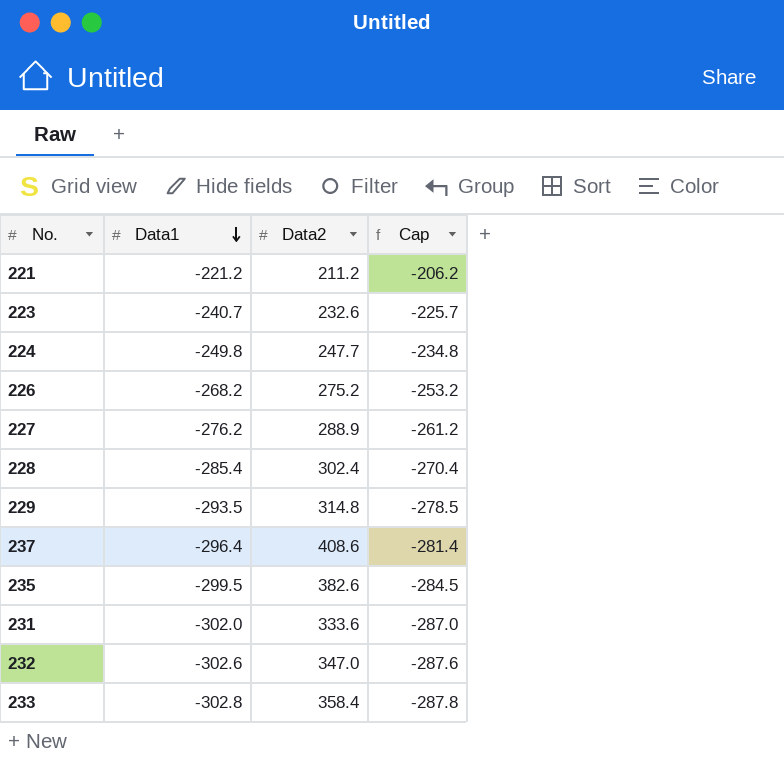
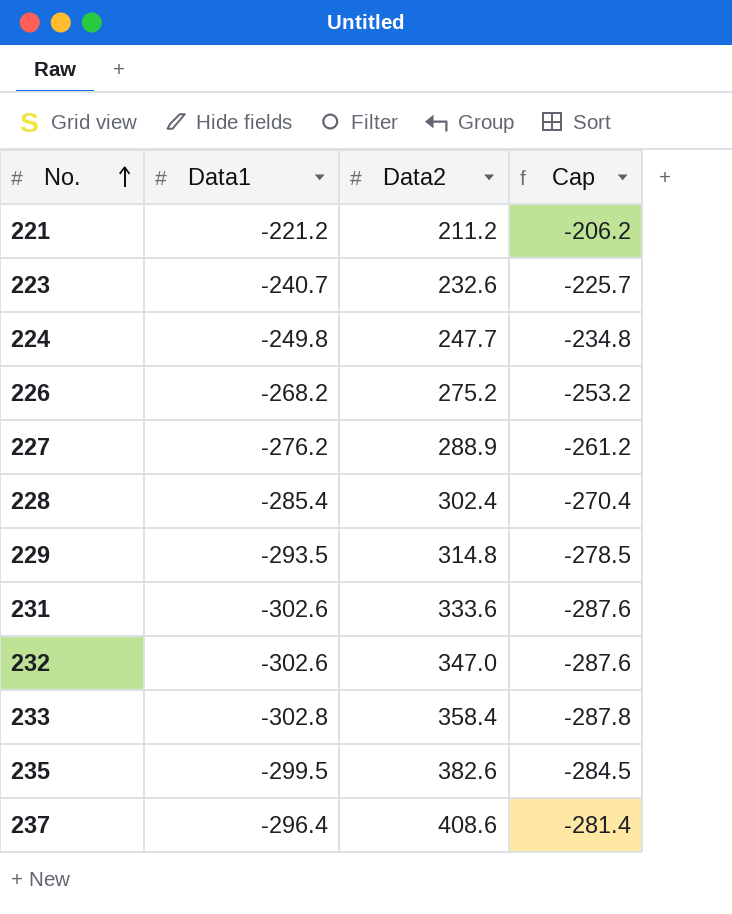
row order: Data1 descending -> No. ascending
231 | Data1: -302.0 -> -302.6
231 | Cap: -287.0 -> -287.6

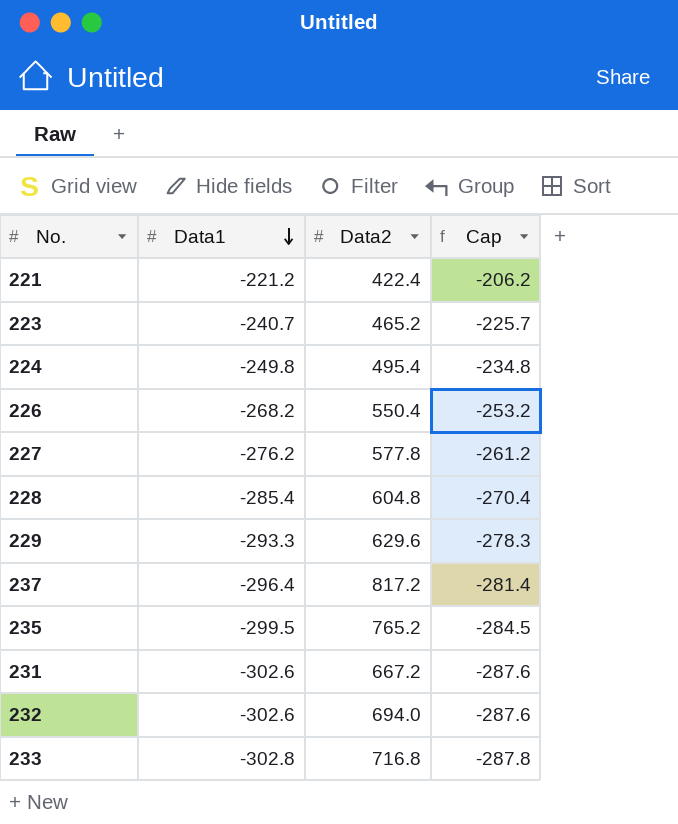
row order: No. ascending -> Data1 descending
221 | Data2: 211.2 -> 422.4
223 | Data2: 232.6 -> 465.2
224 | Data2: 247.7 -> 495.4
226 | Data2: 275.2 -> 550.4
227 | Data2: 288.9 -> 577.8
228 | Data2: 302.4 -> 604.8
229 | Data1: -293.5 -> -293.3
229 | Data2: 314.8 -> 629.6
229 | Cap: -278.5 -> -278.3
237 | Data2: 408.6 -> 817.2
235 | Data2: 382.6 -> 765.2
231 | Data2: 333.6 -> 667.2
232 | Data2: 347.0 -> 694.0
233 | Data2: 358.4 -> 716.8

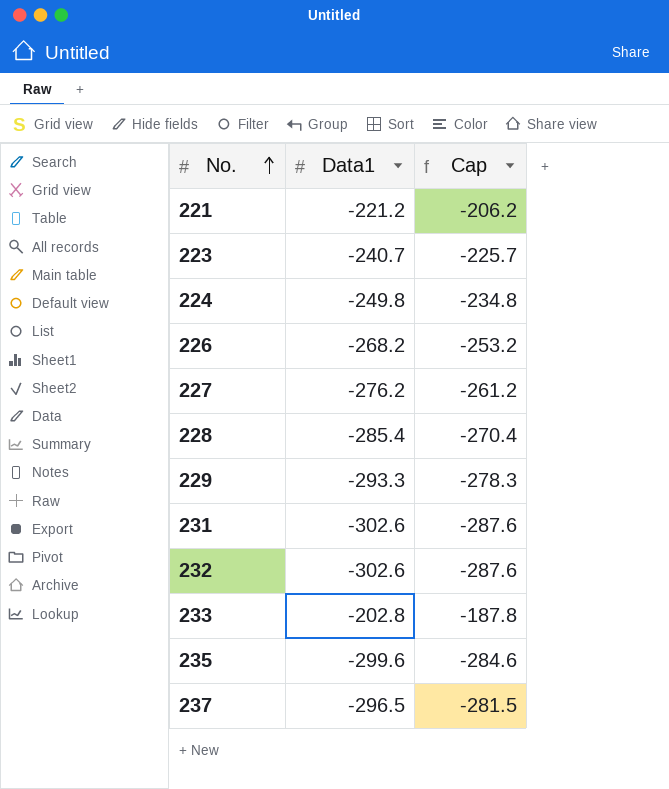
row order: Data1 descending -> No. ascending
column Data2 | position: 3 -> none
233 | Data1: -302.8 -> -202.8
233 | Cap: -287.8 -> -187.8
235 | Data1: -299.5 -> -299.6
235 | Cap: -284.5 -> -284.6
237 | Data1: -296.4 -> -296.5
237 | Cap: -281.4 -> -281.5

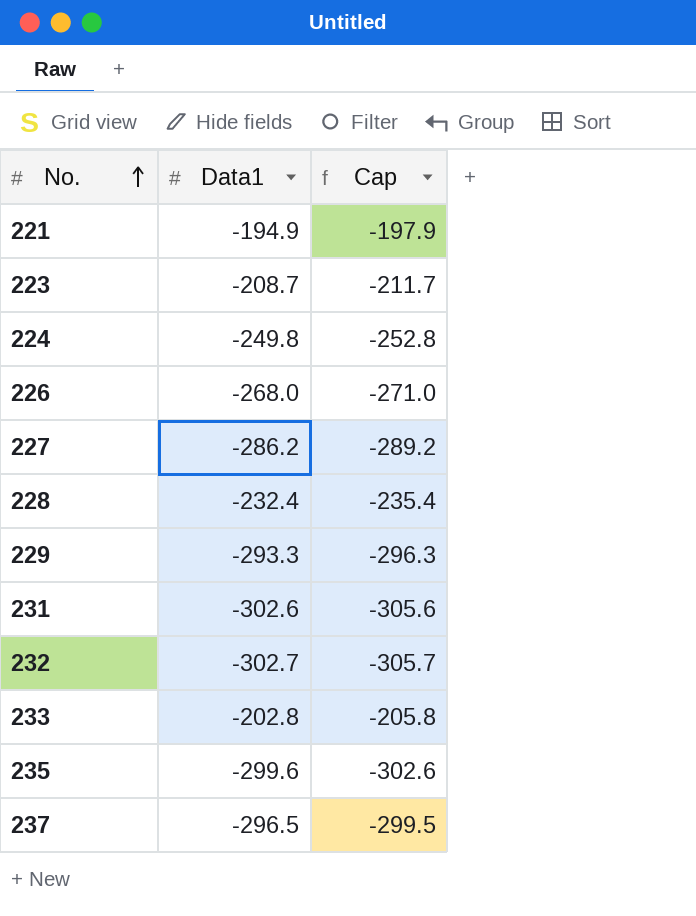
column Cap | formula: [Data1] + 15 -> [Data1] - 3
221 | Data1: -221.2 -> -194.9
223 | Data1: -240.7 -> -208.7
226 | Data1: -268.2 -> -268.0
227 | Data1: -276.2 -> -286.2
228 | Data1: -285.4 -> -232.4
232 | Data1: -302.6 -> -302.7

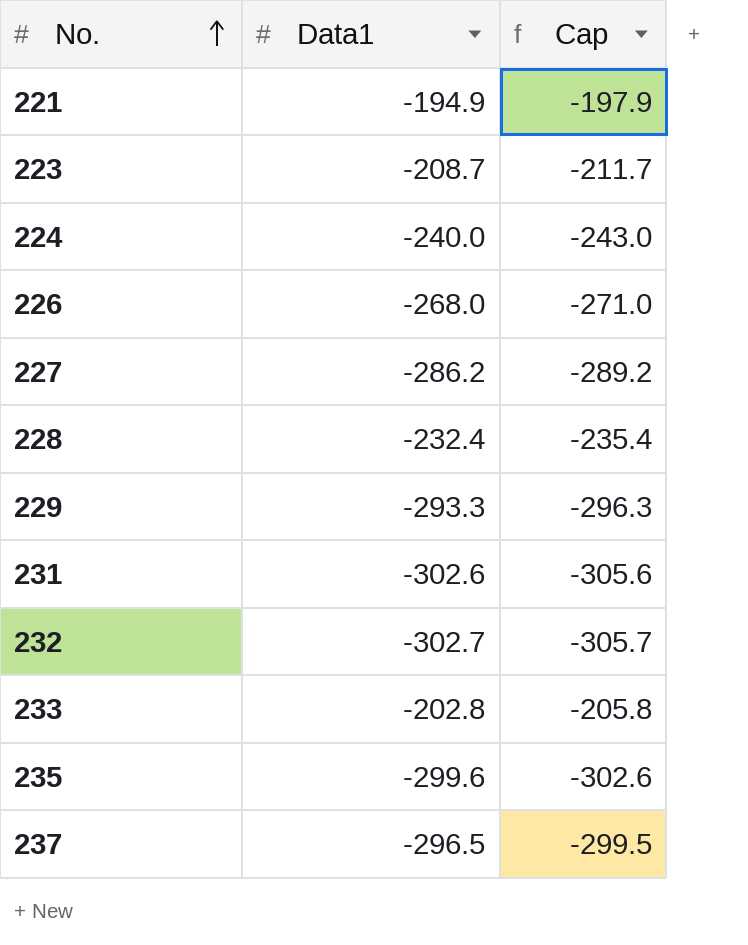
224 | Data1: -249.8 -> -240.0
224 | Cap: -252.8 -> -243.0

